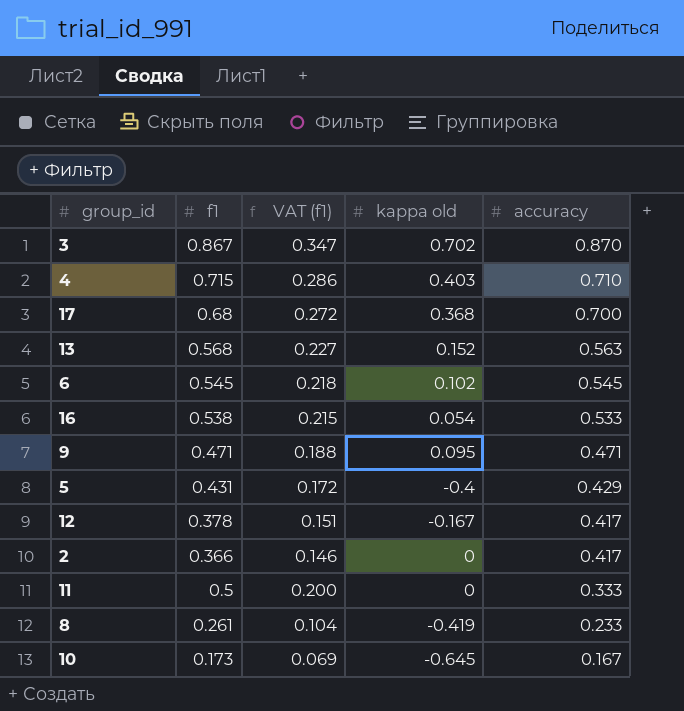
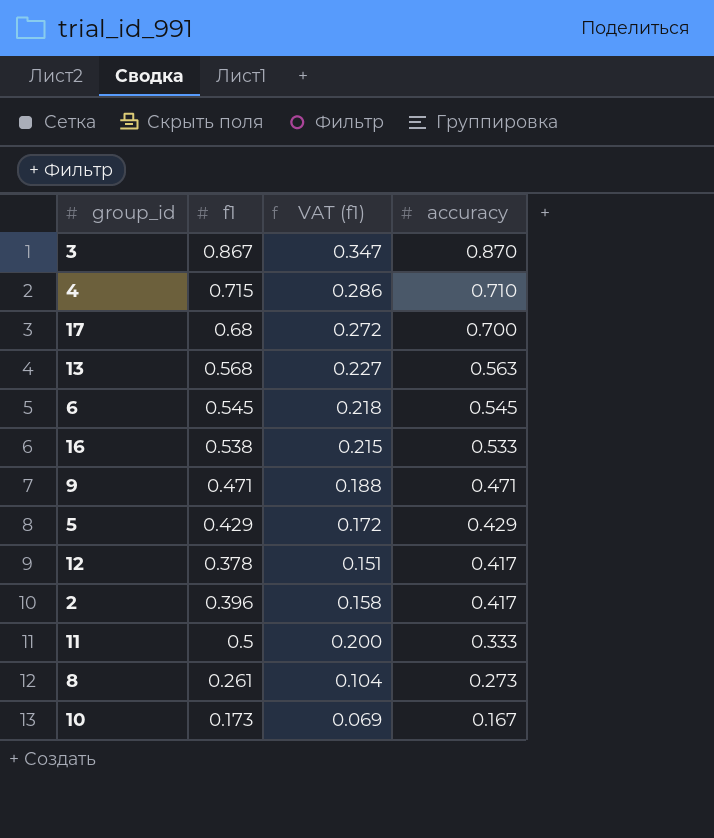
column kappa old | position: 4 -> none
5 | f1: 0.431 -> 0.429
2 | f1: 0.366 -> 0.396
2 | VAT (f1): 0.146 -> 0.158
8 | accuracy: 0.233 -> 0.273

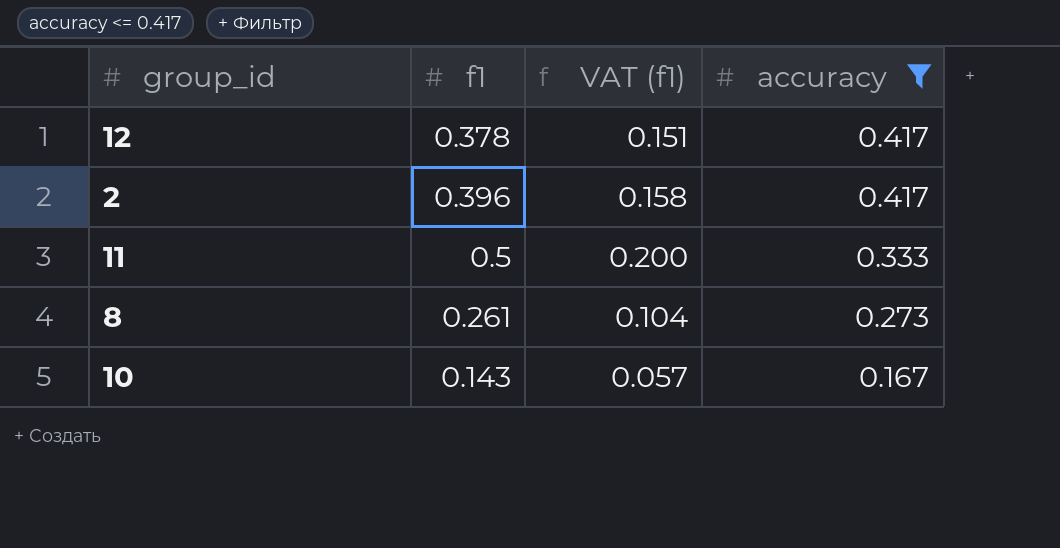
filter: none -> accuracy <= 0.417
10 | f1: 0.173 -> 0.143
10 | VAT (f1): 0.069 -> 0.057

